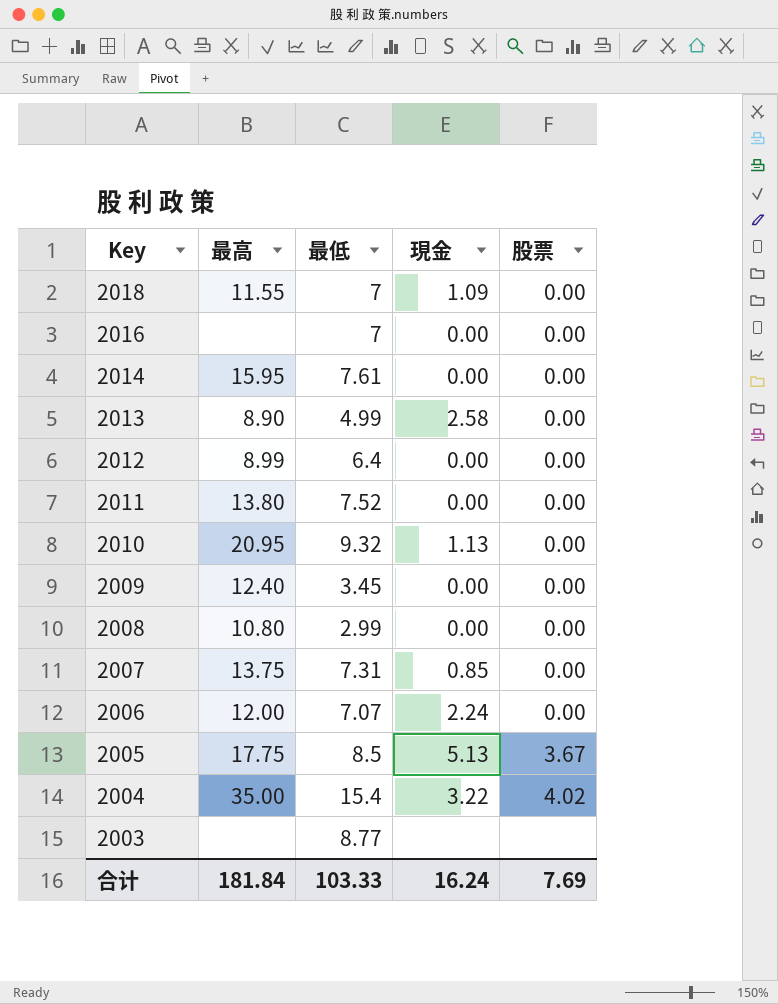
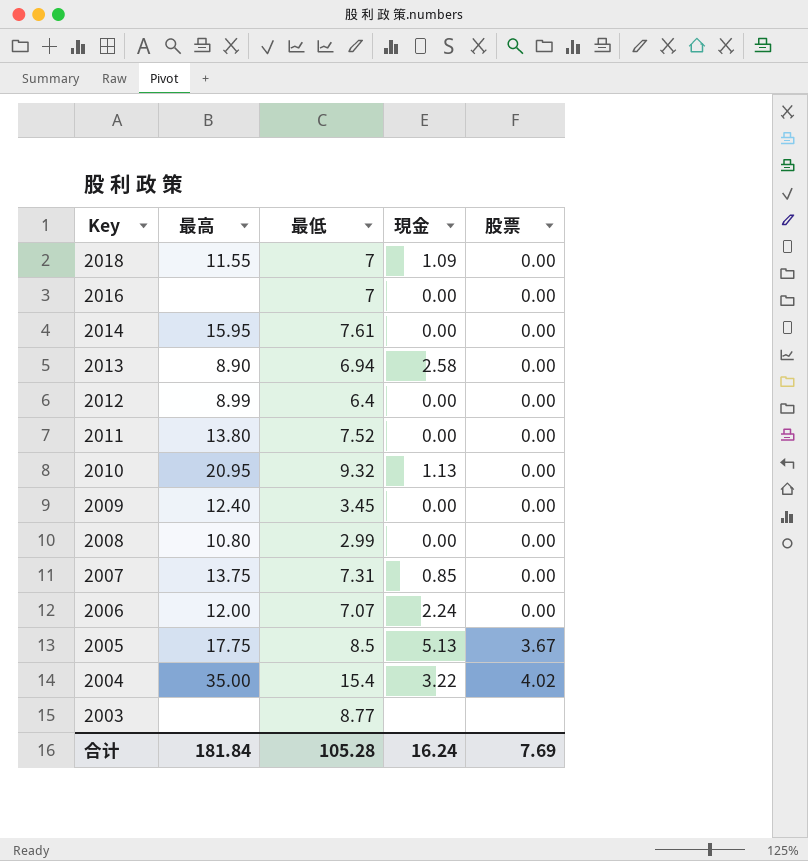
2013 | 最低: 4.99 -> 6.94
合计 | 最低: 103.33 -> 105.28

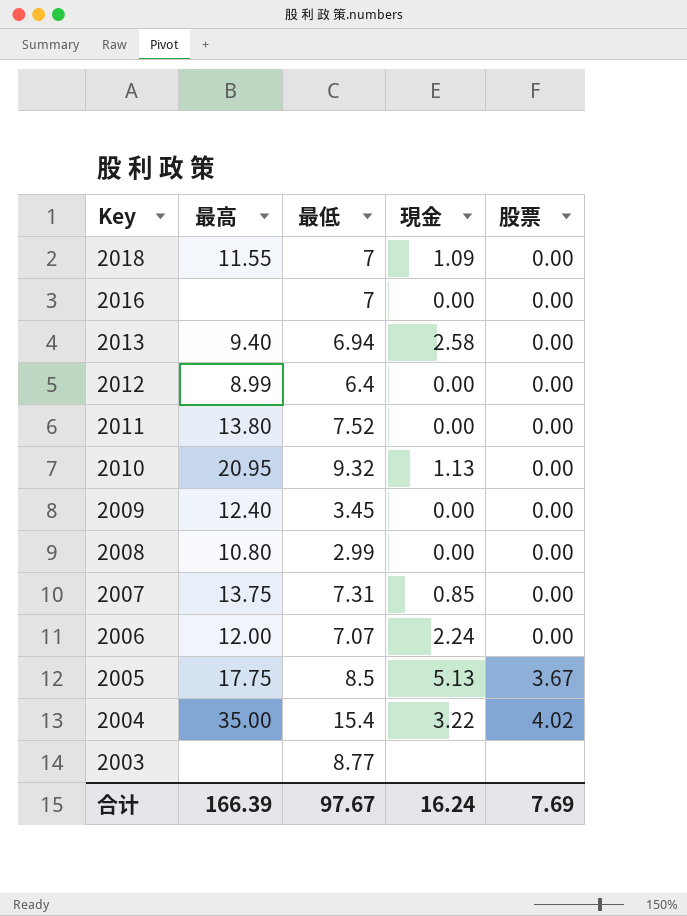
row 2014: 15.95 | 7.61 | 0.00 | 0.00 -> none
2013 | 最高: 8.90 -> 9.40
合计 | 最高: 181.84 -> 166.39
合计 | 最低: 105.28 -> 97.67

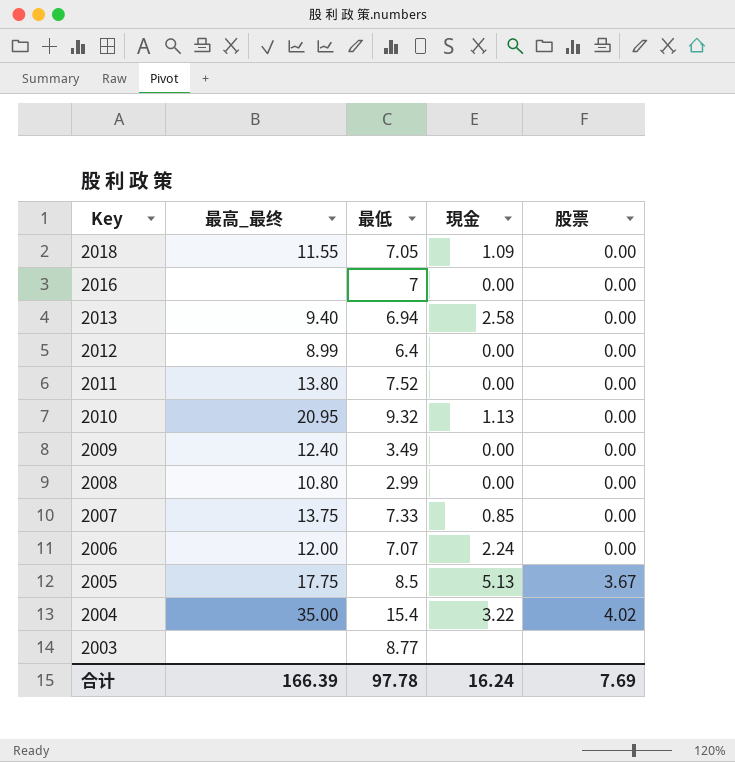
column name: 最高 -> 最高_最终
2018 | 最低: 7 -> 7.05
2009 | 最低: 3.45 -> 3.49
2007 | 最低: 7.31 -> 7.33
合计 | 最低: 97.67 -> 97.78

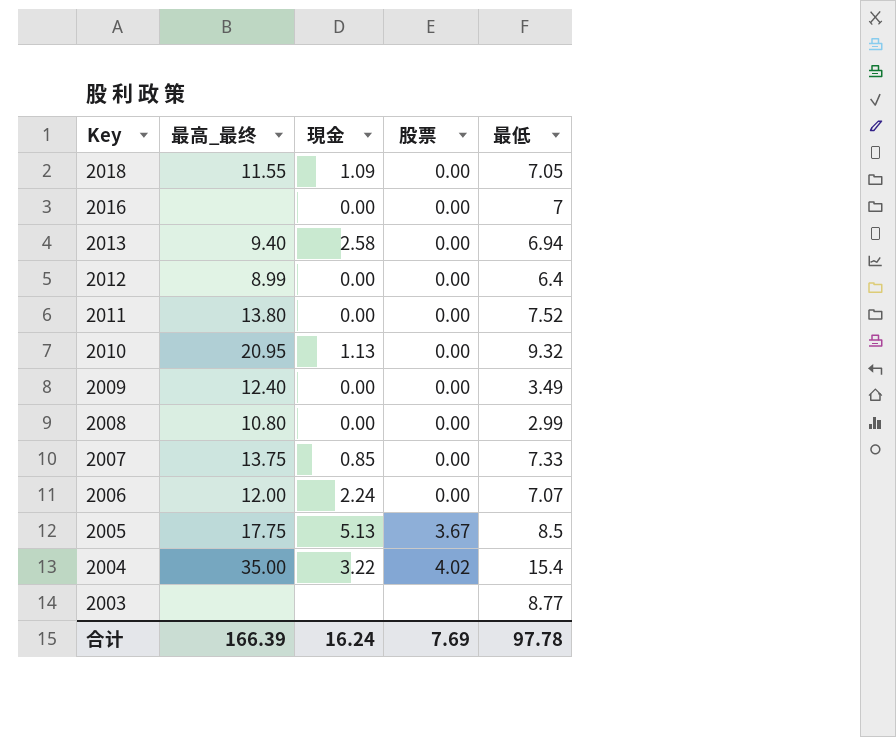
column 最低 | position: 3 -> 5

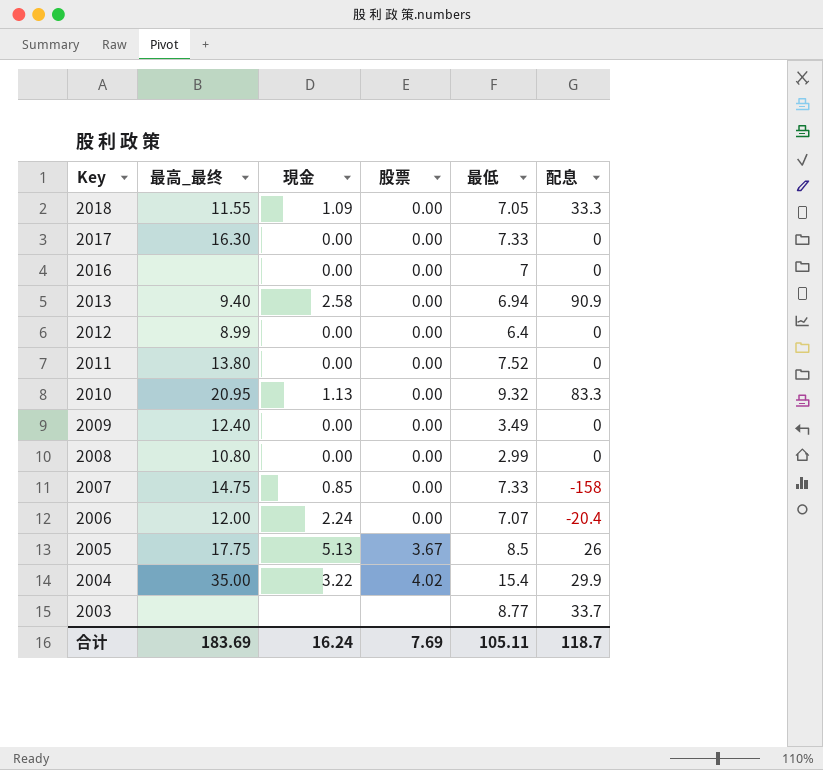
column 配息 | position: none -> 6
row 2017: none -> 16.30 | 0.00 | 0.00 | 7.33 | 0
2007 | 最高_最终: 13.75 -> 14.75
合计 | 最高_最终: 166.39 -> 183.69
合计 | 最低: 97.78 -> 105.11

